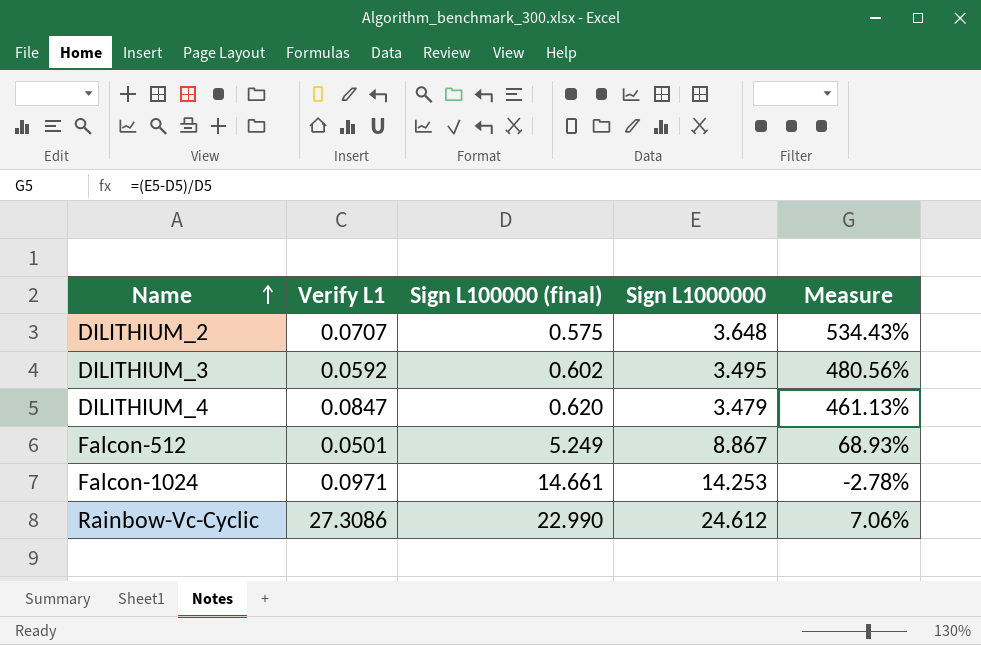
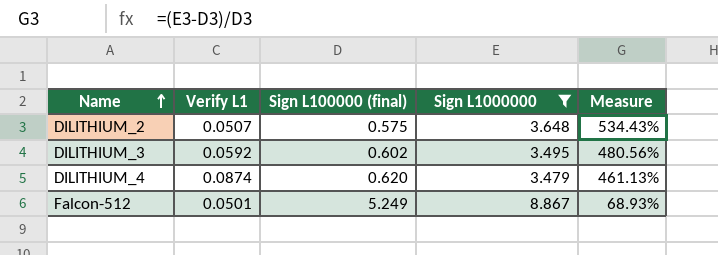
filter: none -> Sign L1000000 <= 8.867
DILITHIUM_2 | Verify L1: 0.0707 -> 0.0507
DILITHIUM_4 | Verify L1: 0.0847 -> 0.0874

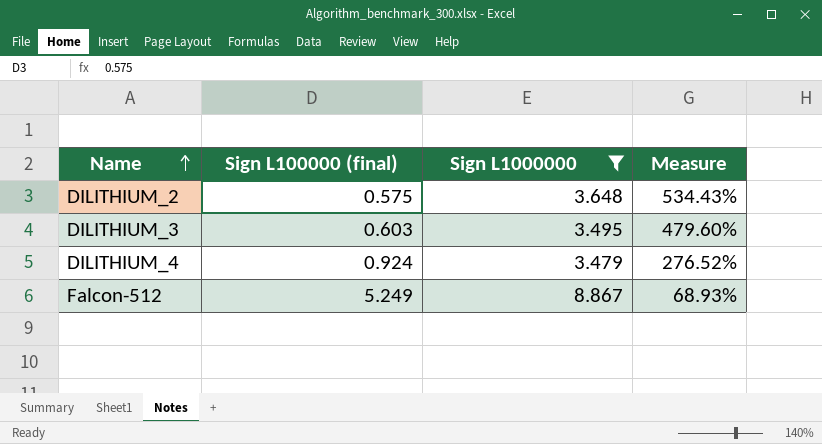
column Verify L1 | position: 2 -> none
DILITHIUM_3 | Sign L100000 (final): 0.602 -> 0.603
DILITHIUM_3 | Measure: 480.56% -> 479.60%
DILITHIUM_4 | Sign L100000 (final): 0.620 -> 0.924
DILITHIUM_4 | Measure: 461.13% -> 276.52%

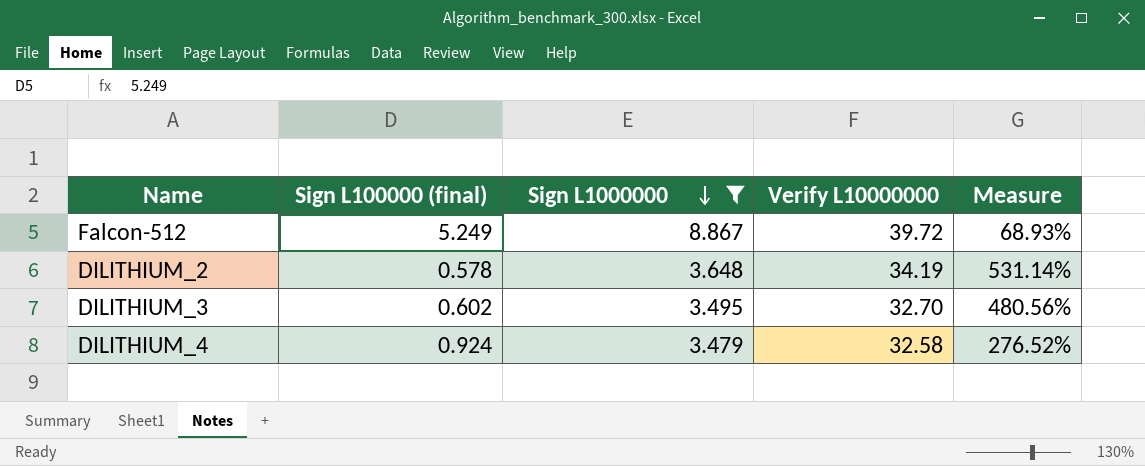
row order: Name ascending -> Sign L1000000 descending
column Verify L10000000 | position: none -> 4
DILITHIUM_2 | Sign L100000 (final): 0.575 -> 0.578
DILITHIUM_2 | Measure: 534.43% -> 531.14%
DILITHIUM_3 | Sign L100000 (final): 0.603 -> 0.602
DILITHIUM_3 | Measure: 479.60% -> 480.56%

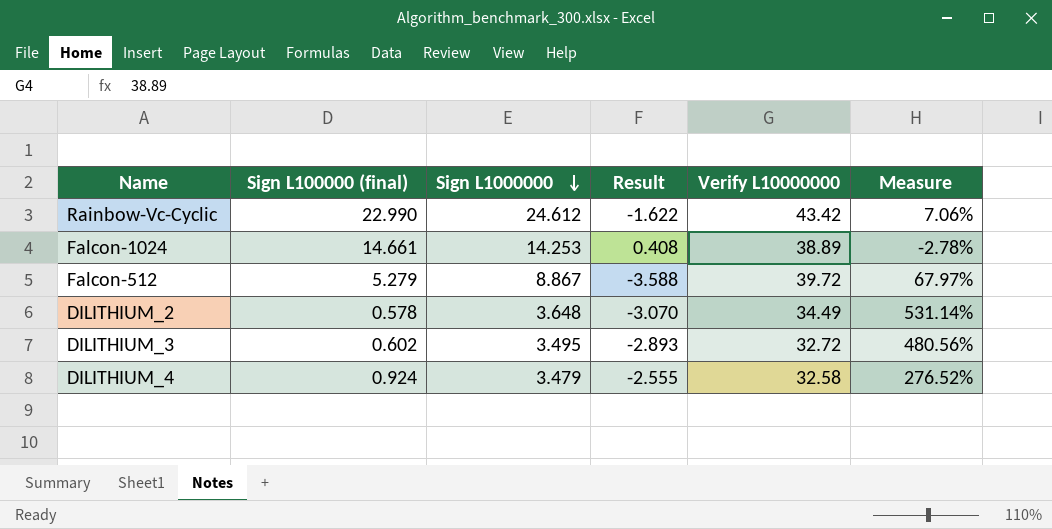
filter: Sign L1000000 <= 8.867 -> none
column Result | formula: none -> [Sign L100000 (final)] - [Sign L1000000]
Falcon-512 | Sign L100000 (final): 5.249 -> 5.279
Falcon-512 | Measure: 68.93% -> 67.97%
DILITHIUM_2 | Verify L10000000: 34.19 -> 34.49
DILITHIUM_3 | Verify L10000000: 32.70 -> 32.72

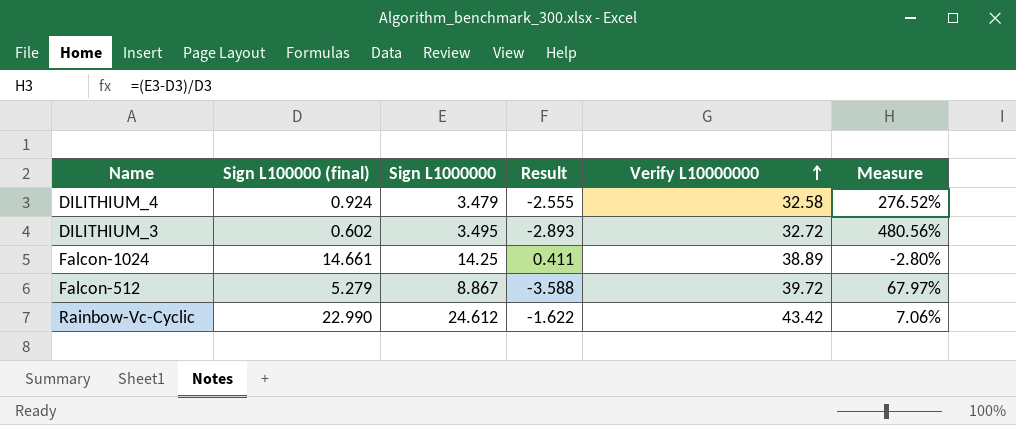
row order: Sign L1000000 descending -> Verify L10000000 ascending
row DILITHIUM_2: 0.578 | 3.648 | -3.070 | 34.49 | 531.14% -> none
Falcon-1024 | Sign L1000000: 14.253 -> 14.25
Falcon-1024 | Result: 0.408 -> 0.411
Falcon-1024 | Measure: -2.78% -> -2.80%

